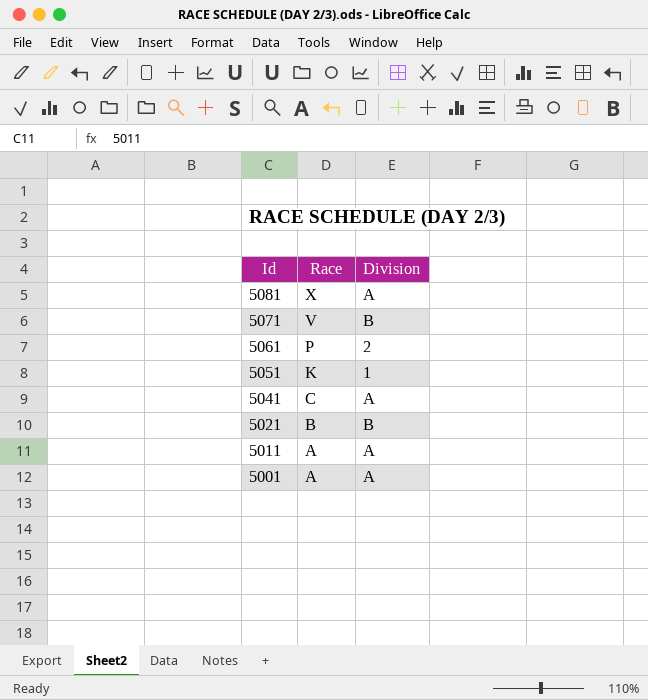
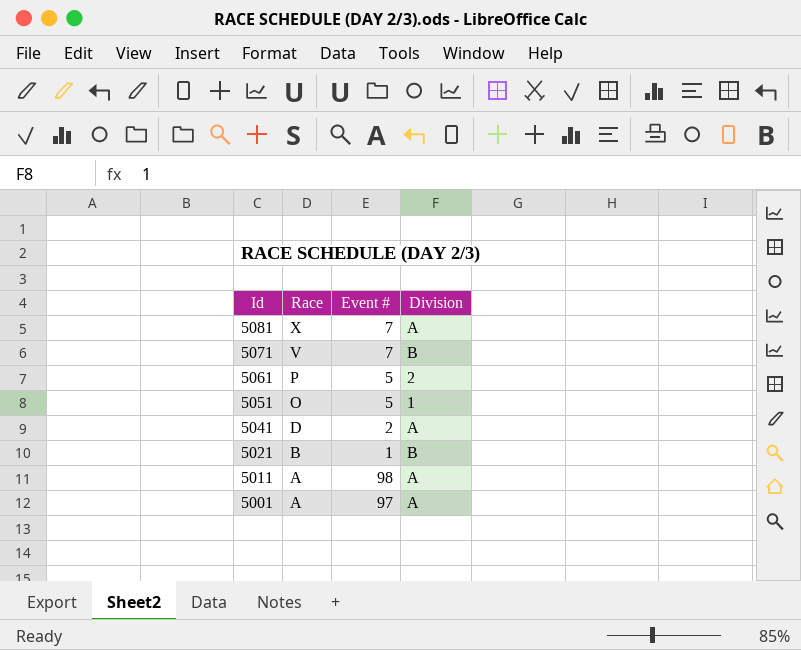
column Event # | position: none -> 3
5051 | Race: K -> O
5041 | Race: C -> D

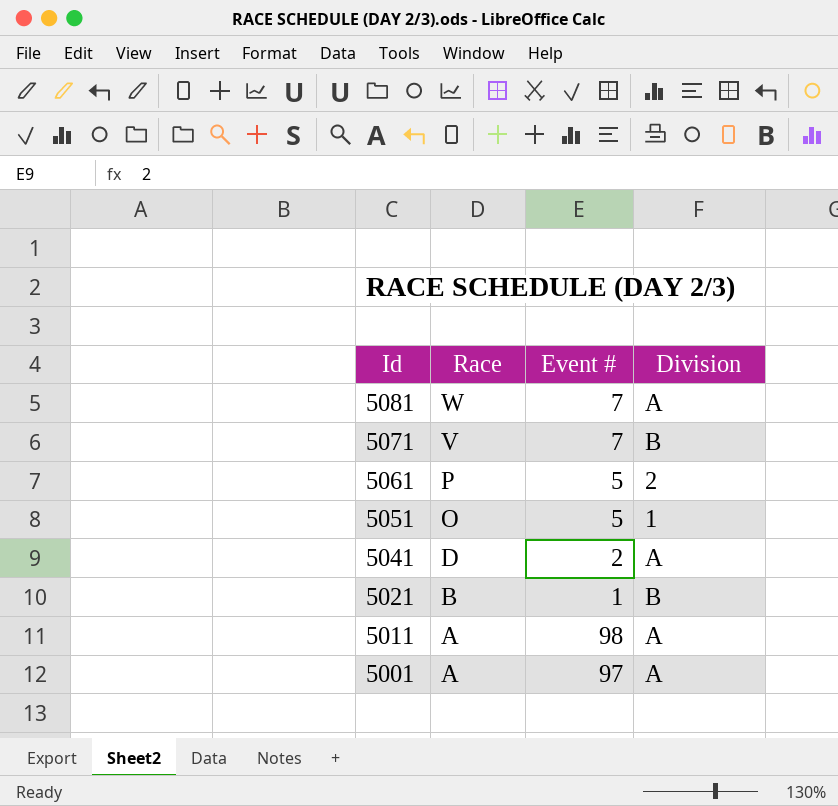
5081 | Race: X -> W

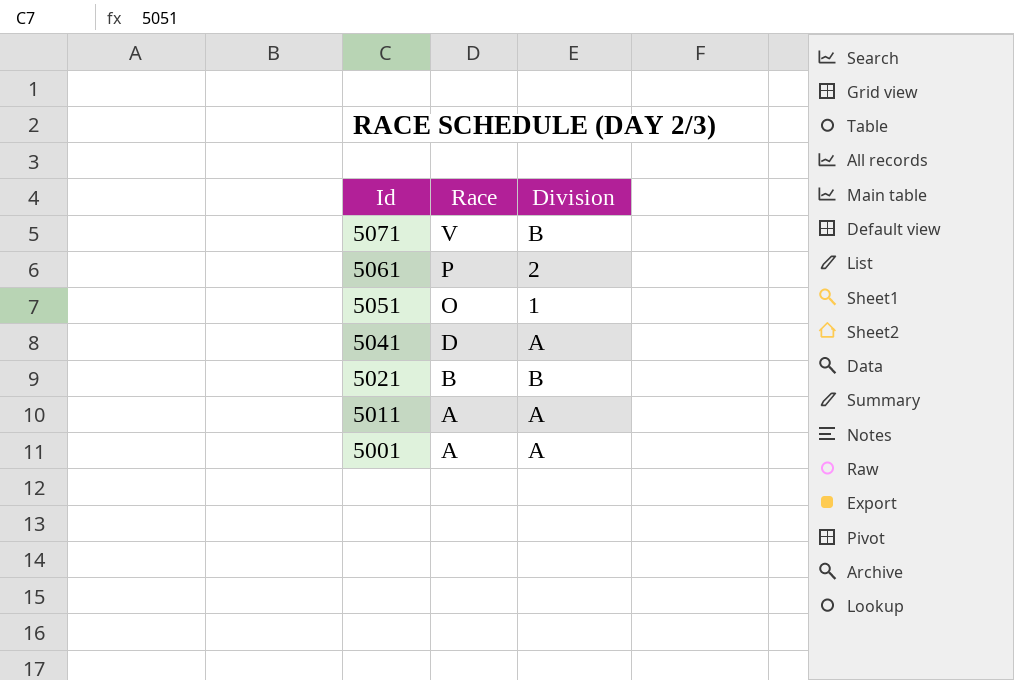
column Event # | position: 3 -> none
row 5081: W | 7 | A -> none

